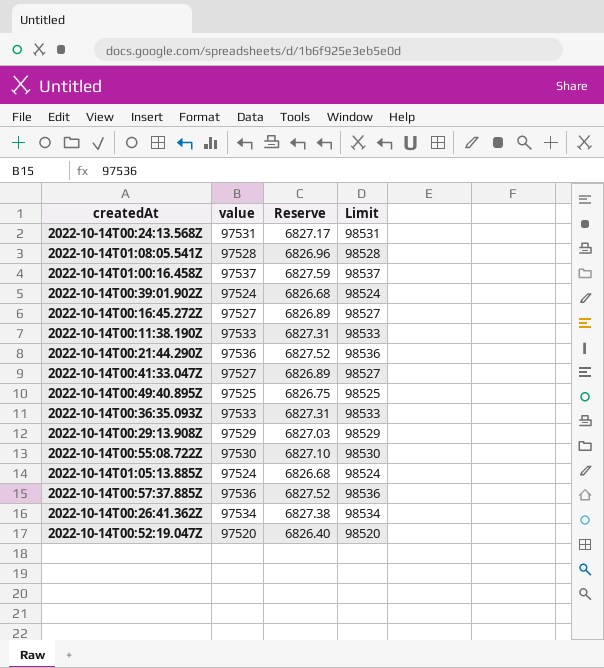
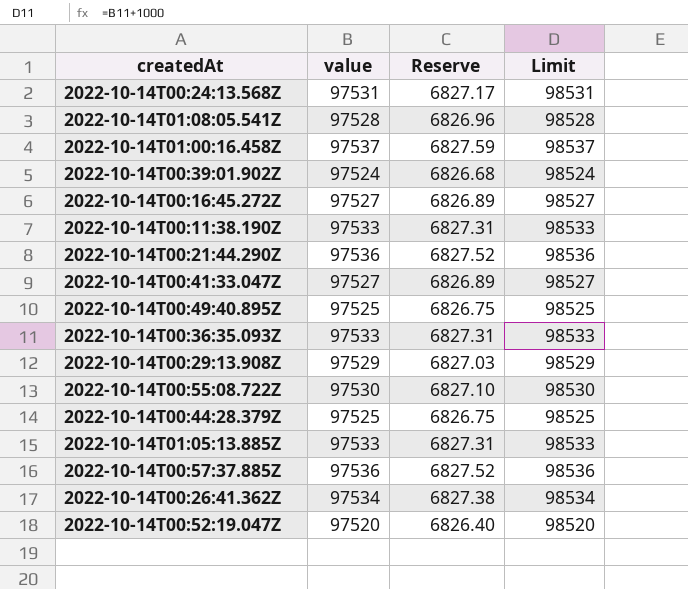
row 2022-10-14T00:44:28.379Z: none -> 97525 | 6826.75 | 98525
2022-10-14T01:05:13.885Z | value: 97524 -> 97533
2022-10-14T01:05:13.885Z | Reserve: 6826.68 -> 6827.31
2022-10-14T01:05:13.885Z | Limit: 98524 -> 98533

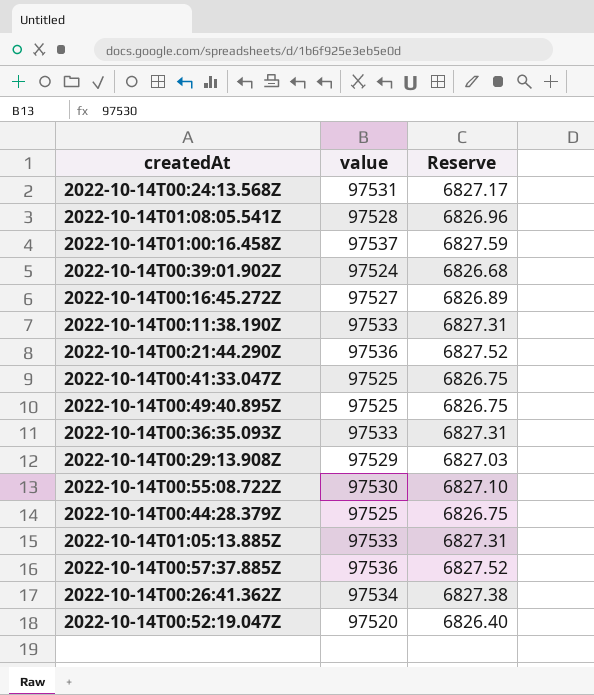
column Limit | formula: [value] + 1000 -> none
2022-10-14T00:41:33.047Z | value: 97527 -> 97525
2022-10-14T00:41:33.047Z | Reserve: 6826.89 -> 6826.75

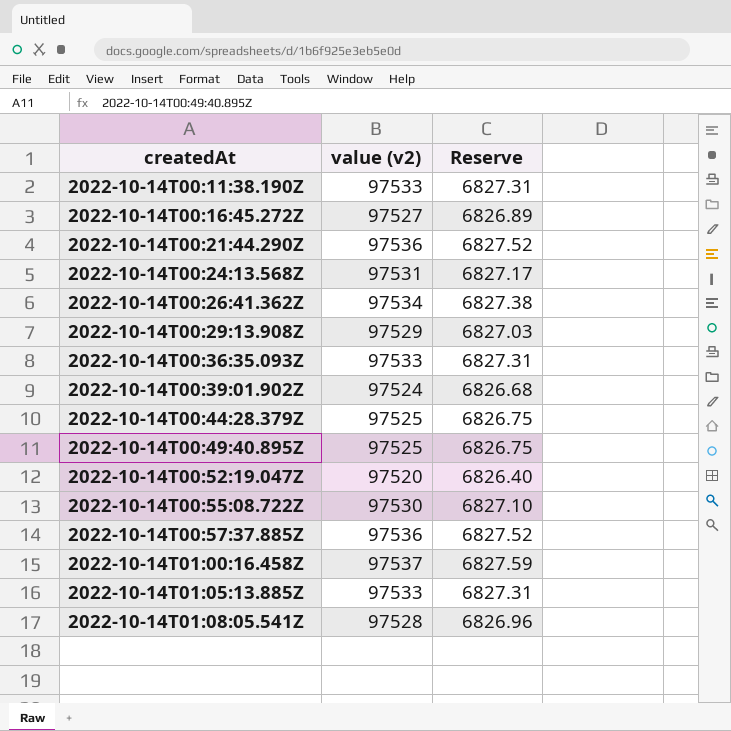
row order: none -> createdAt ascending
column name: value -> value (v2)
row 2022-10-14T00:41:33.047Z: 97525 | 6826.75 -> none

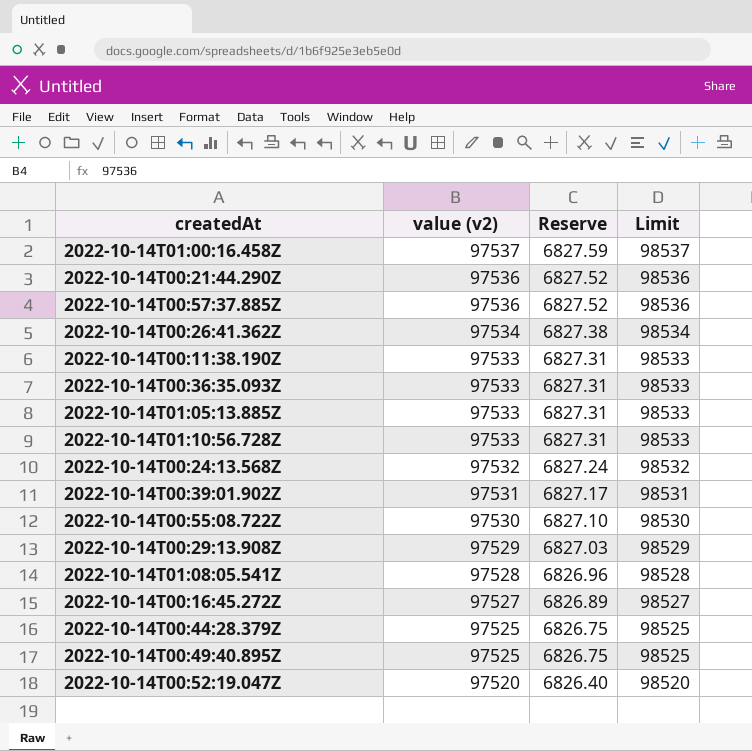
row order: createdAt ascending -> value (v2) descending
column Limit | formula: none -> [value (v2)] + 1000
row 2022-10-14T01:10:56.728Z: none -> 97533 | 6827.31 | 98533
2022-10-14T00:24:13.568Z | value (v2): 97531 -> 97532
2022-10-14T00:24:13.568Z | Reserve: 6827.17 -> 6827.24
2022-10-14T00:39:01.902Z | value (v2): 97524 -> 97531
2022-10-14T00:39:01.902Z | Reserve: 6826.68 -> 6827.17

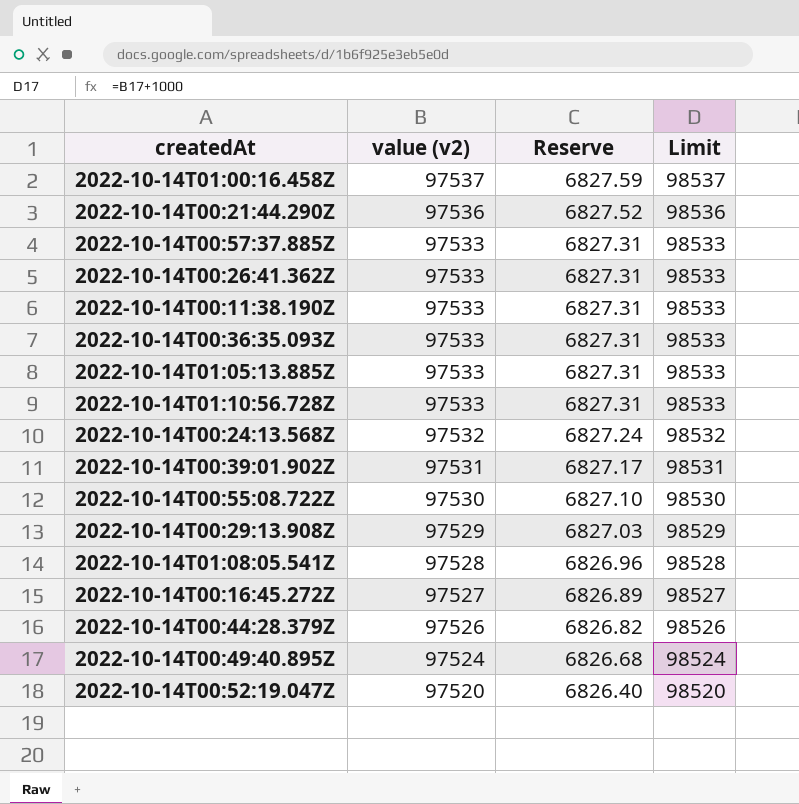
2022-10-14T00:57:37.885Z | value (v2): 97536 -> 97533
2022-10-14T00:57:37.885Z | Reserve: 6827.52 -> 6827.31
2022-10-14T00:57:37.885Z | Limit: 98536 -> 98533
2022-10-14T00:26:41.362Z | value (v2): 97534 -> 97533
2022-10-14T00:26:41.362Z | Reserve: 6827.38 -> 6827.31
2022-10-14T00:26:41.362Z | Limit: 98534 -> 98533
2022-10-14T00:44:28.379Z | value (v2): 97525 -> 97526
2022-10-14T00:44:28.379Z | Reserve: 6826.75 -> 6826.82
2022-10-14T00:44:28.379Z | Limit: 98525 -> 98526
2022-10-14T00:49:40.895Z | value (v2): 97525 -> 97524
2022-10-14T00:49:40.895Z | Reserve: 6826.75 -> 6826.68
2022-10-14T00:49:40.895Z | Limit: 98525 -> 98524

